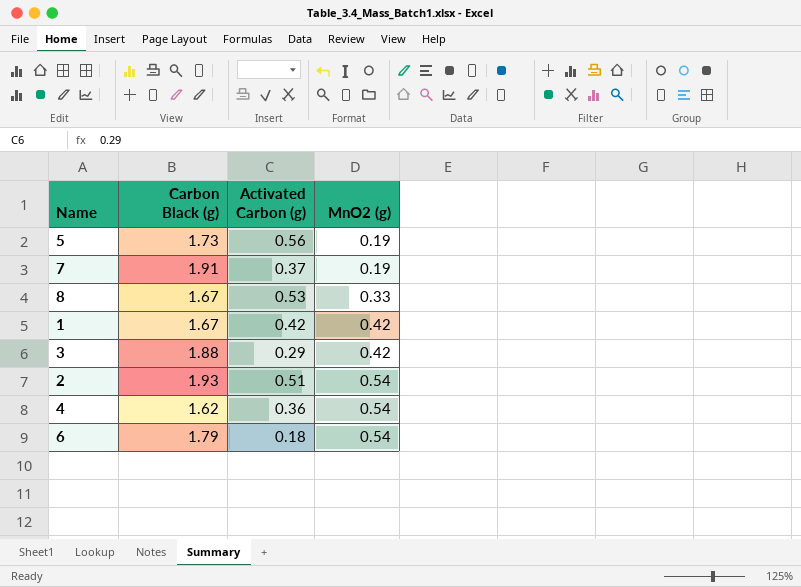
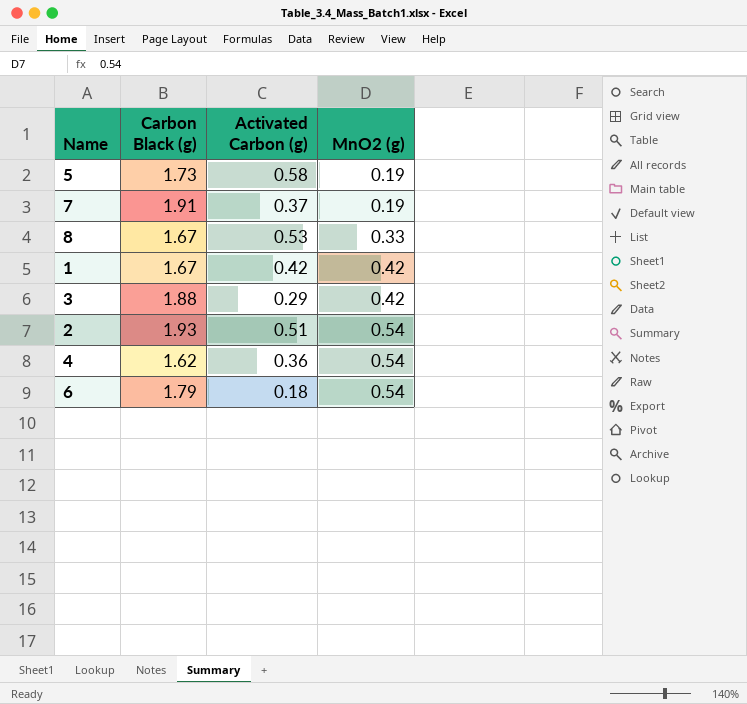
5 | Activated Carbon (g): 0.56 -> 0.58

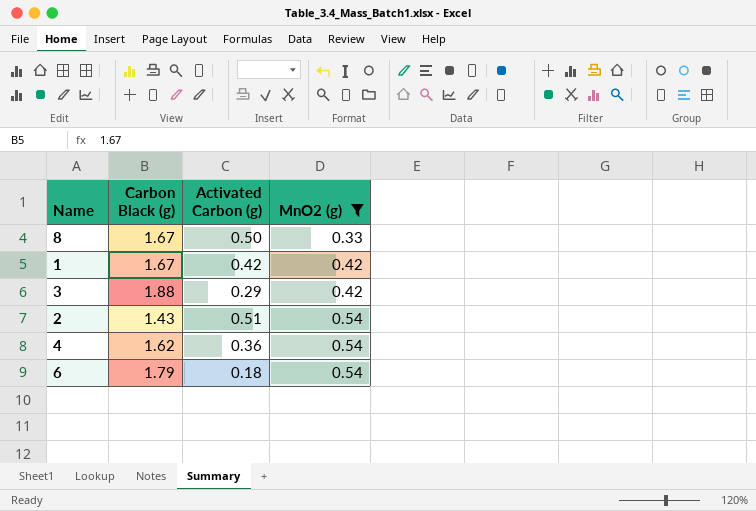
filter: none -> MnO2 (g) != 0.19
8 | Activated Carbon (g): 0.53 -> 0.50
2 | Carbon Black (g): 1.93 -> 1.43

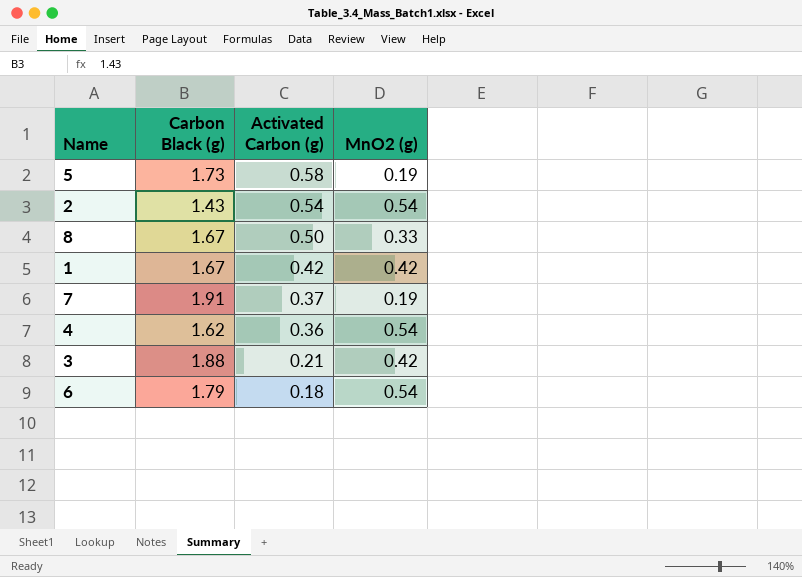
filter: MnO2 (g) != 0.19 -> none
row order: MnO2 (g) ascending -> Activated Carbon (g) descending
2 | Activated Carbon (g): 0.51 -> 0.54
3 | Activated Carbon (g): 0.29 -> 0.21

